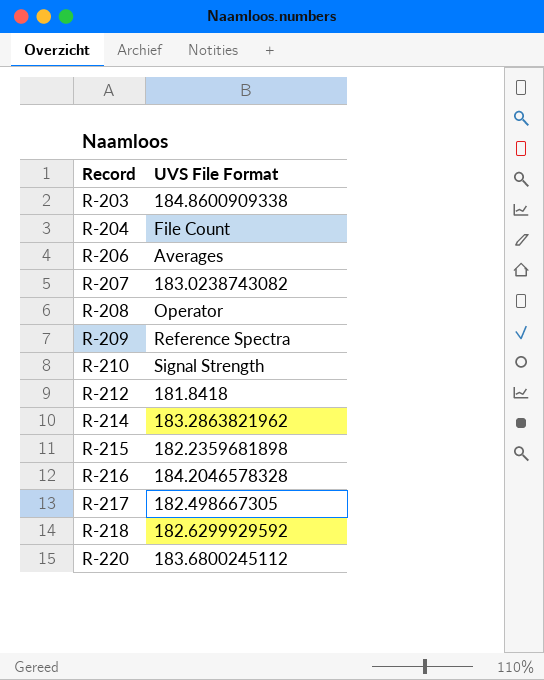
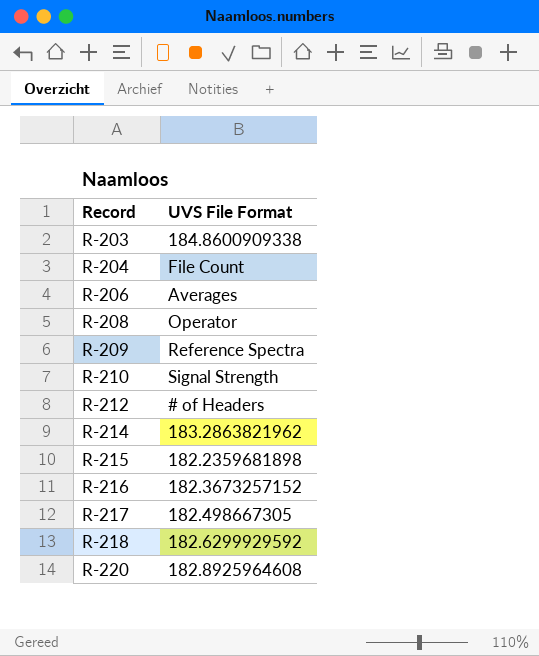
row R-207: 183.0238743082 -> none
R-212 | UVS File Format: 181.8418 -> # of Headers
R-216 | UVS File Format: 184.2046578328 -> 182.3673257152
R-220 | UVS File Format: 183.6800245112 -> 182.8925964608

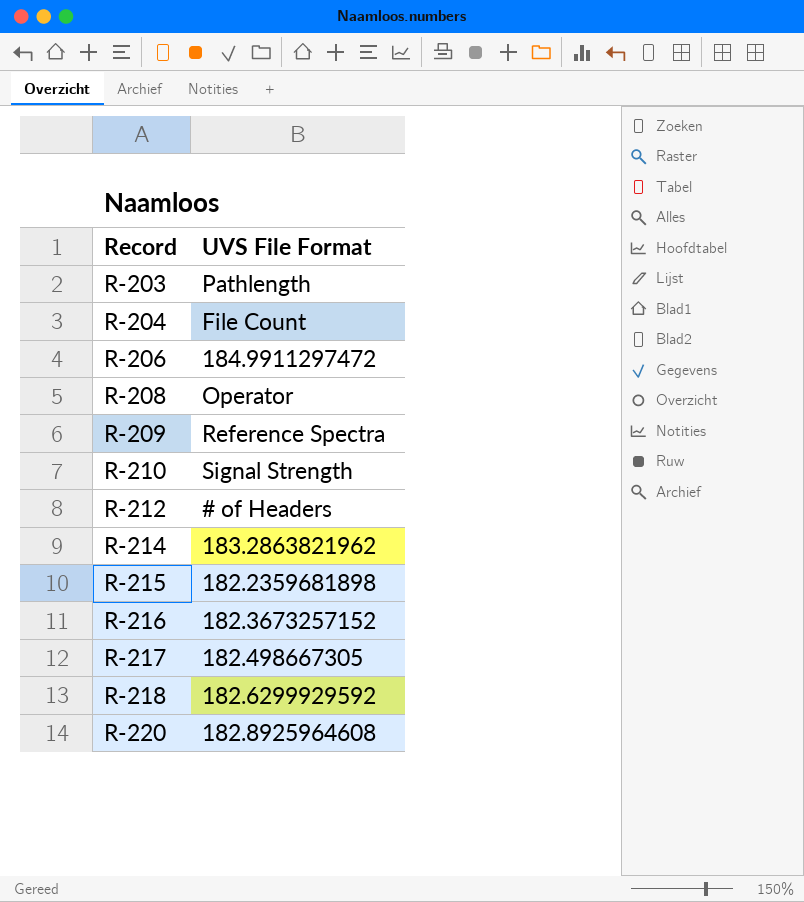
R-203 | UVS File Format: 184.8600909338 -> Pathlength
R-206 | UVS File Format: Averages -> 184.9911297472

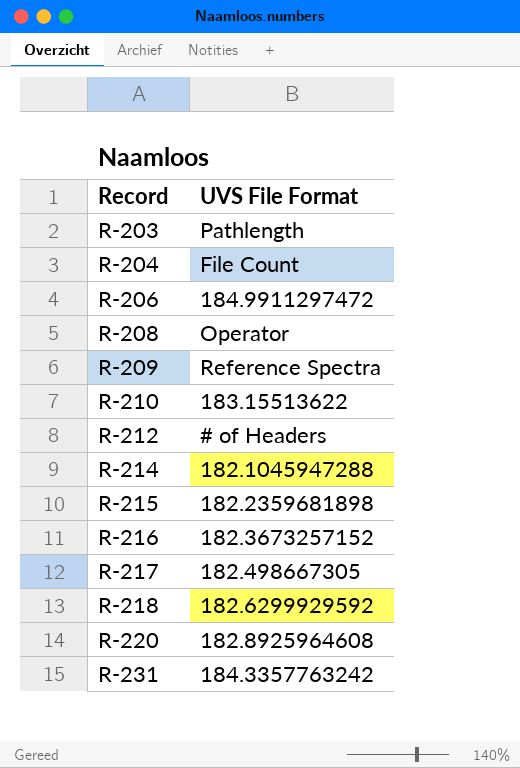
R-210 | UVS File Format: Signal Strength -> 183.15513622
R-214 | UVS File Format: 183.2863821962 -> 182.1045947288
row R-231: none -> 184.3357763242

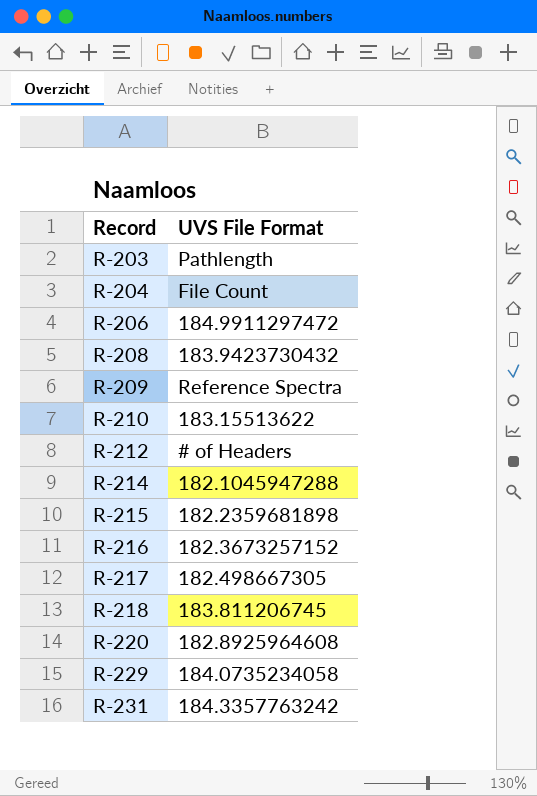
R-208 | UVS File Format: Operator -> 183.9423730432
R-218 | UVS File Format: 182.6299929592 -> 183.811206745
row R-229: none -> 184.0735234058

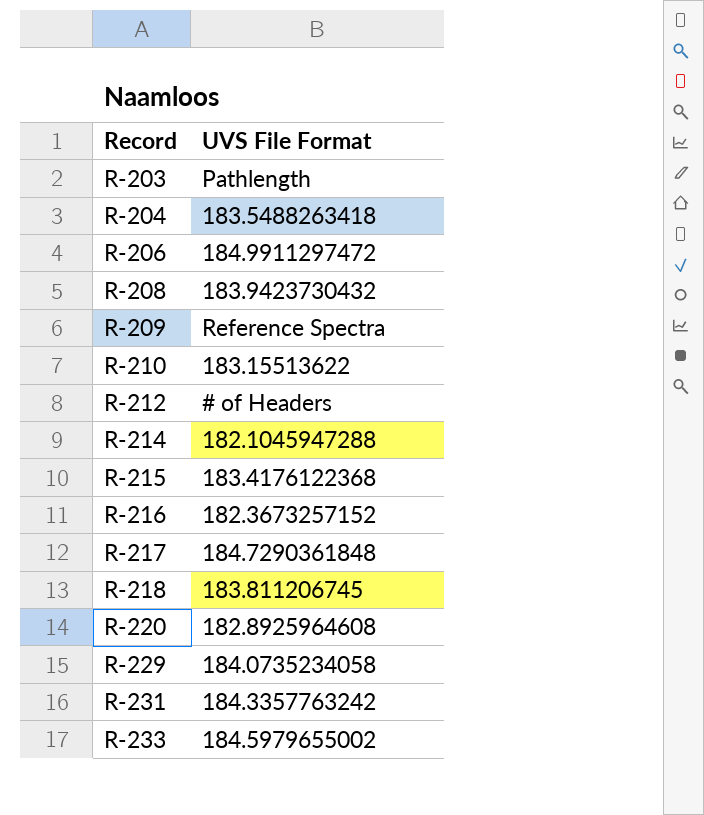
R-204 | UVS File Format: File Count -> 183.5488263418
R-215 | UVS File Format: 182.2359681898 -> 183.4176122368
R-217 | UVS File Format: 182.498667305 -> 184.7290361848
row R-233: none -> 184.5979655002

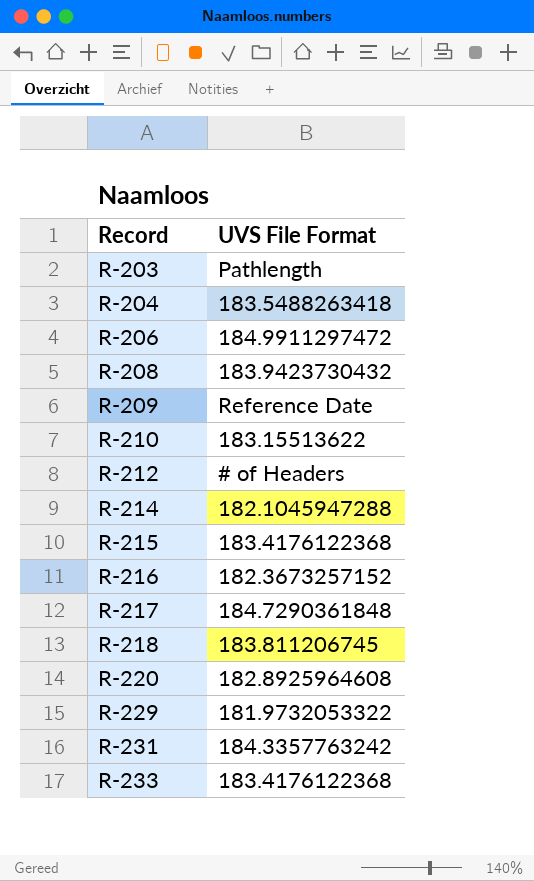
R-209 | UVS File Format: Reference Spectra -> Reference Date
R-229 | UVS File Format: 184.0735234058 -> 181.9732053322
R-233 | UVS File Format: 184.5979655002 -> 183.4176122368

